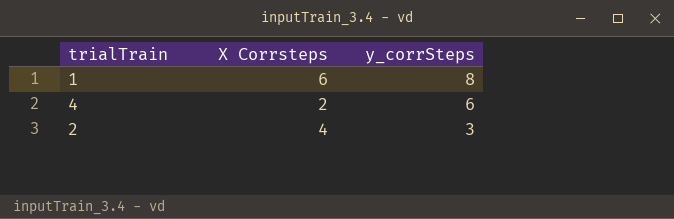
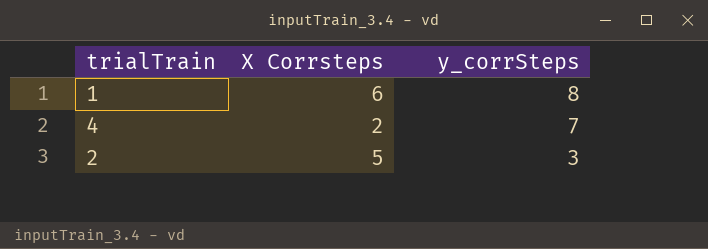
4 | y_corrSteps: 6 -> 7
2 | X Corrsteps: 4 -> 5

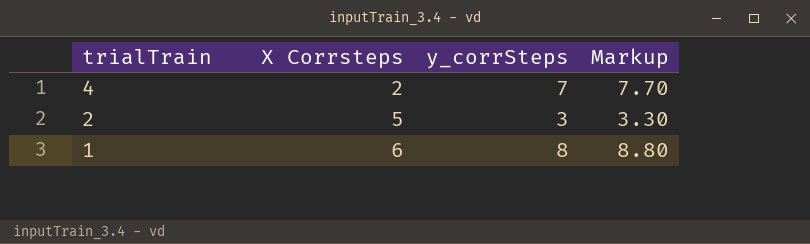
row order: y_corrSteps descending -> trialTrain descending
column Markup | formula: none -> [y_corrSteps] * 1.1

